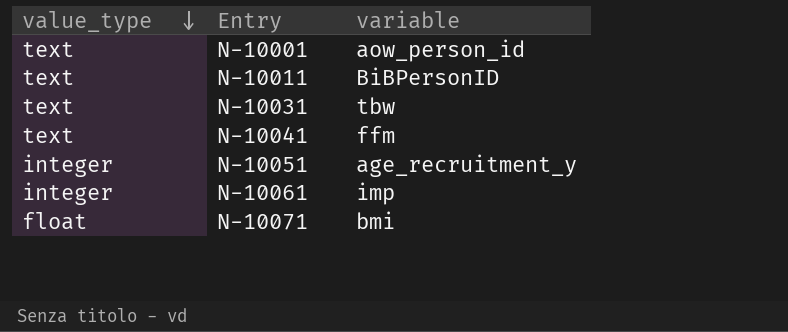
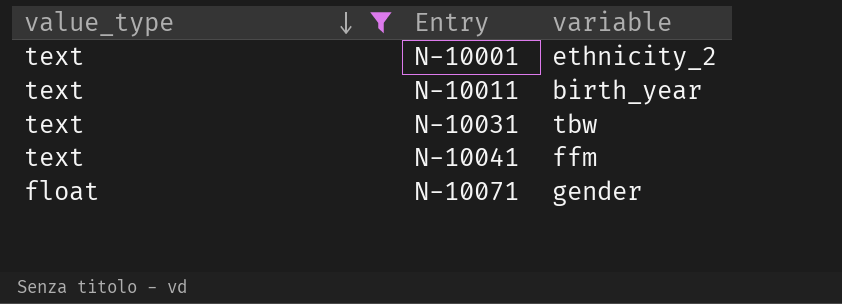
filter: none -> value_type != integer
N-10001 | variable: aow_person_id -> ethnicity_2
N-10011 | variable: BiBPersonID -> birth_year
N-10071 | variable: bmi -> gender

